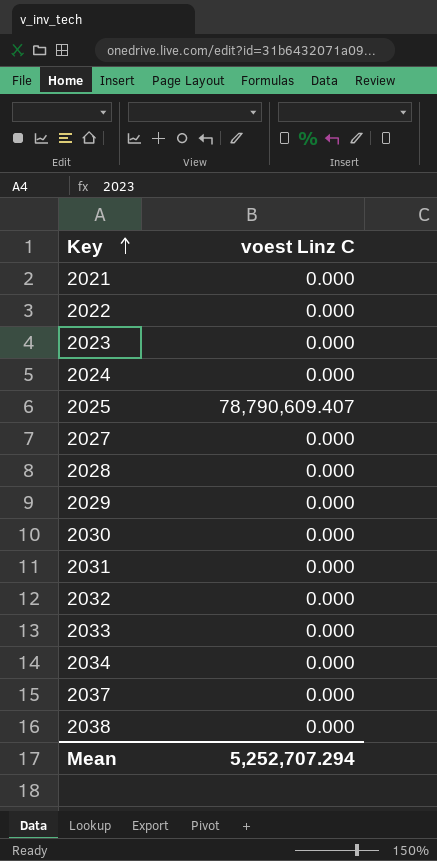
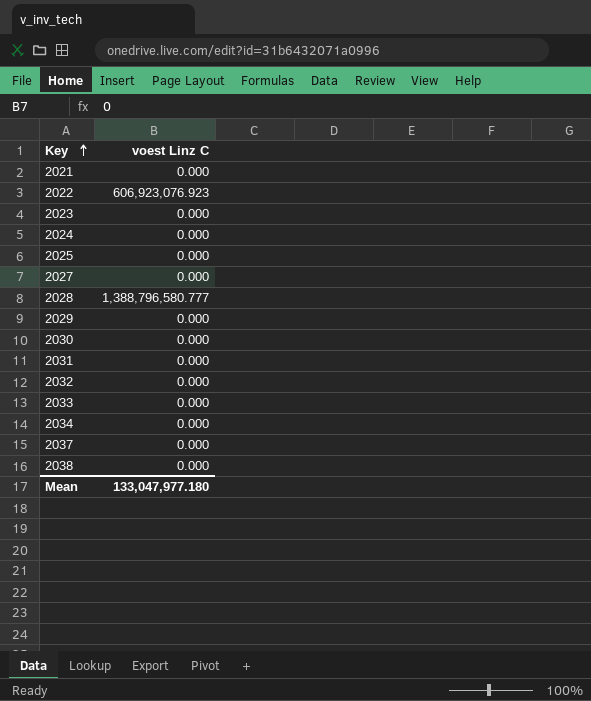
2022 | voest Linz C: 0.000 -> 606,923,076.923
2025 | voest Linz C: 78,790,609.407 -> 0.000
2028 | voest Linz C: 0.000 -> 1,388,796,580.777
Mean | voest Linz C: 5,252,707.294 -> 133,047,977.180

